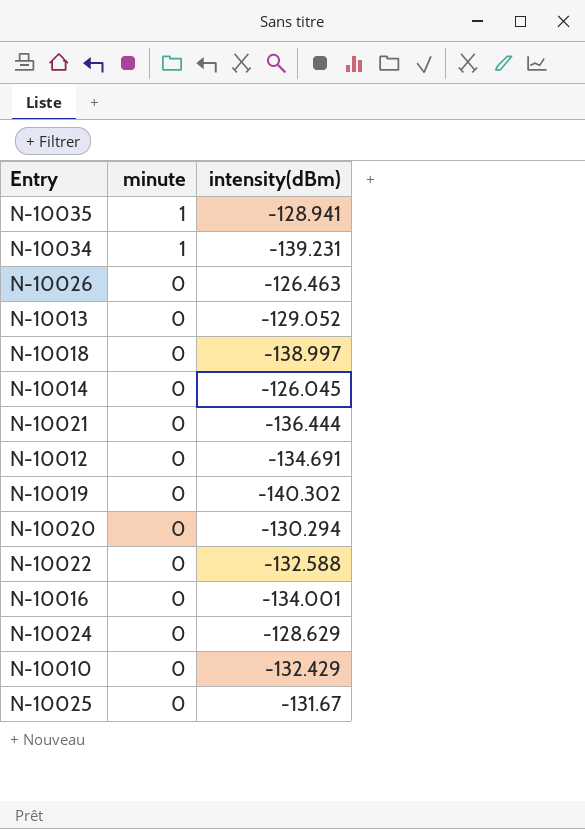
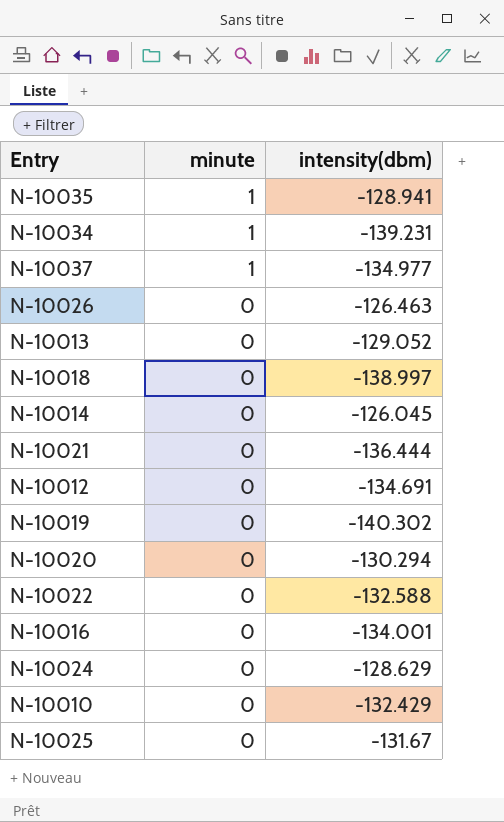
column name: intensity(dBm) -> intensity(dbm)
row N-10037: none -> 1 | -134.977

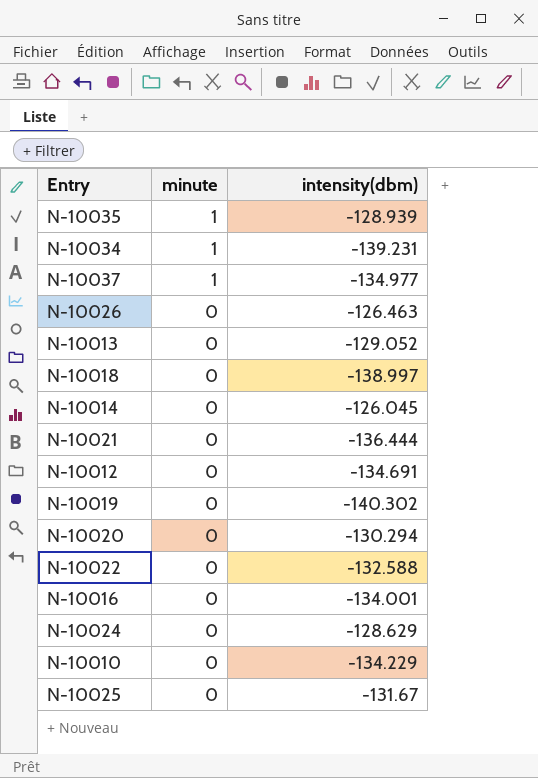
N-10035 | intensity(dbm): -128.941 -> -128.939
N-10010 | intensity(dbm): -132.429 -> -134.229

